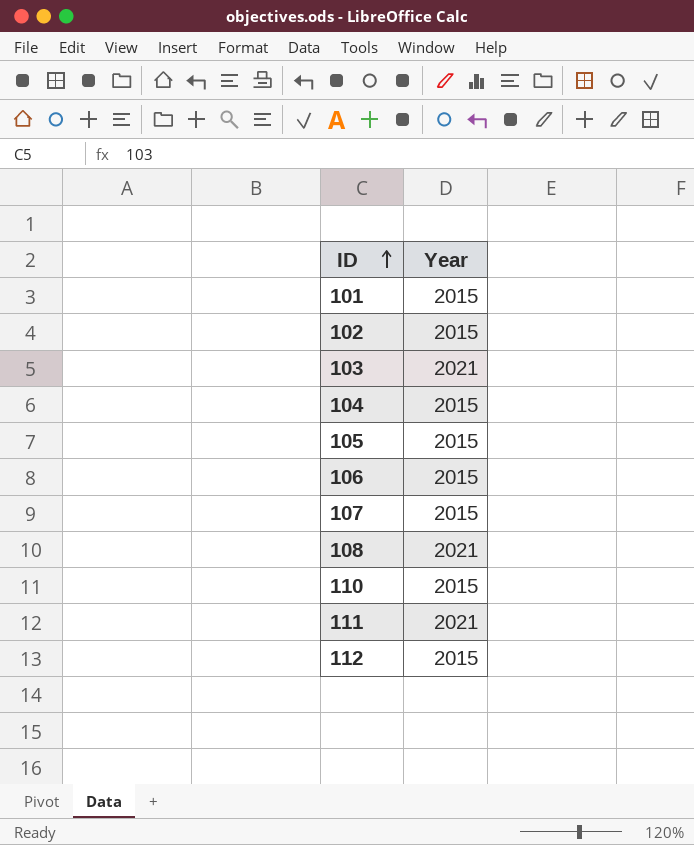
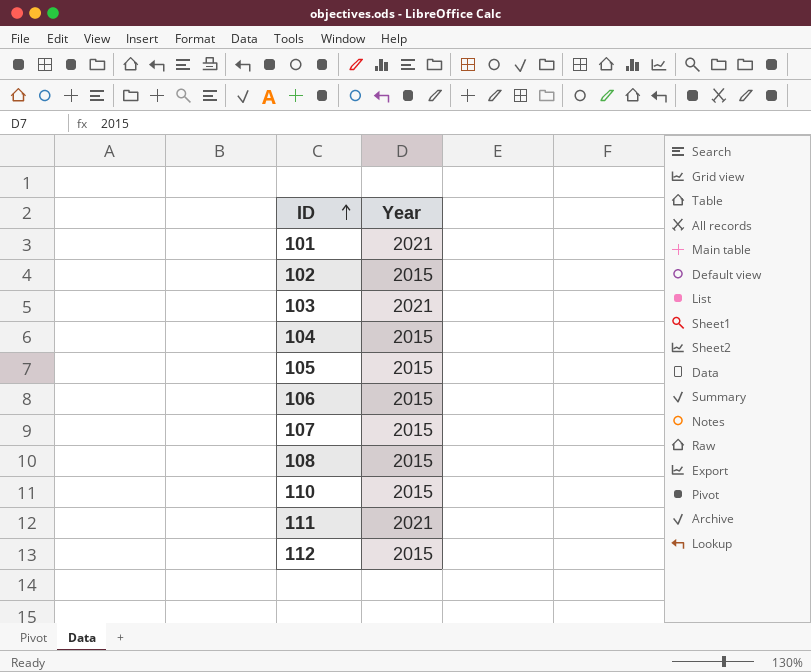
101 | Year: 2015 -> 2021
108 | Year: 2021 -> 2015

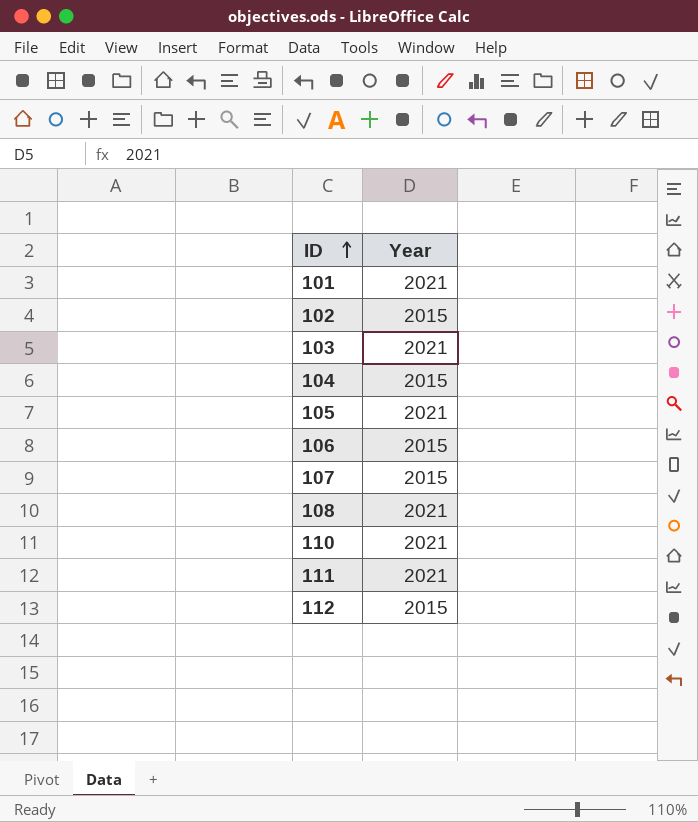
105 | Year: 2015 -> 2021
108 | Year: 2015 -> 2021
110 | Year: 2015 -> 2021

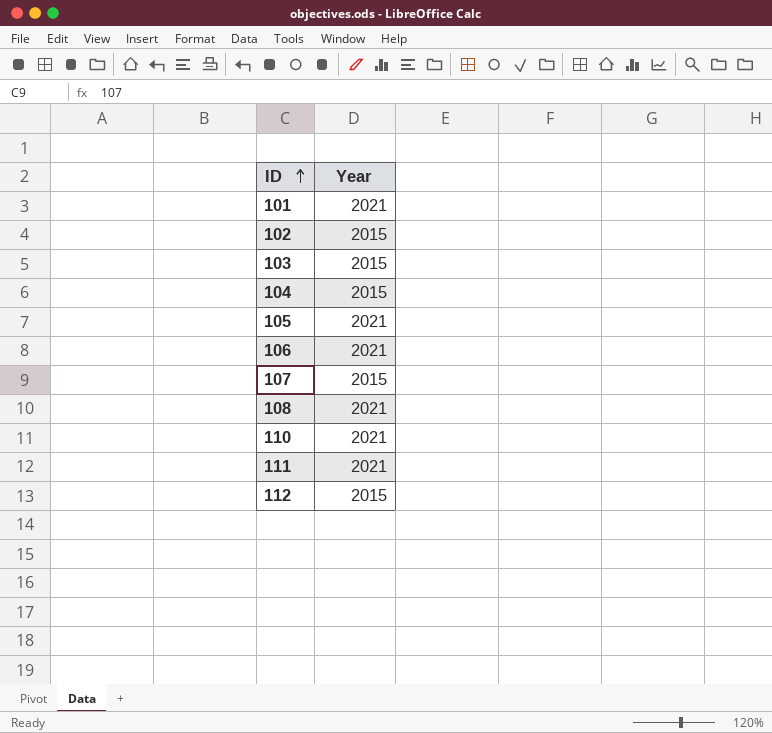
103 | Year: 2021 -> 2015
106 | Year: 2015 -> 2021

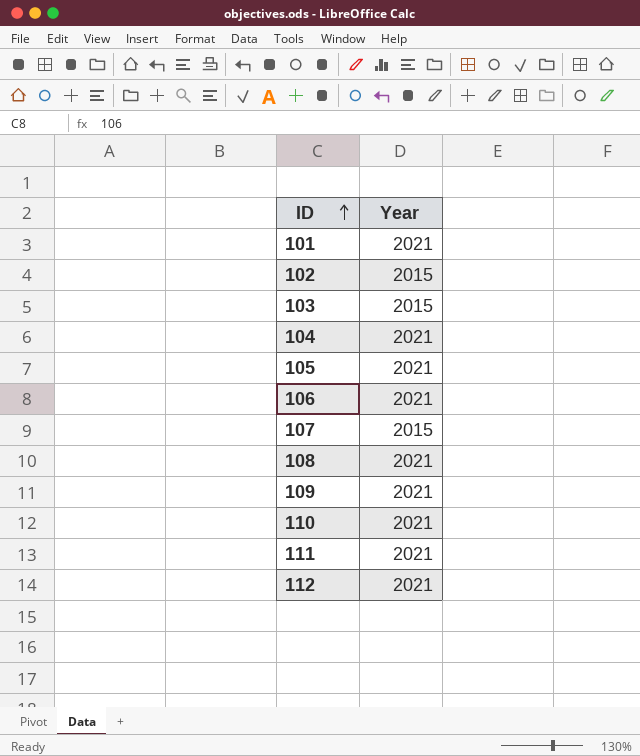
104 | Year: 2015 -> 2021
row 109: none -> 2021
112 | Year: 2015 -> 2021

